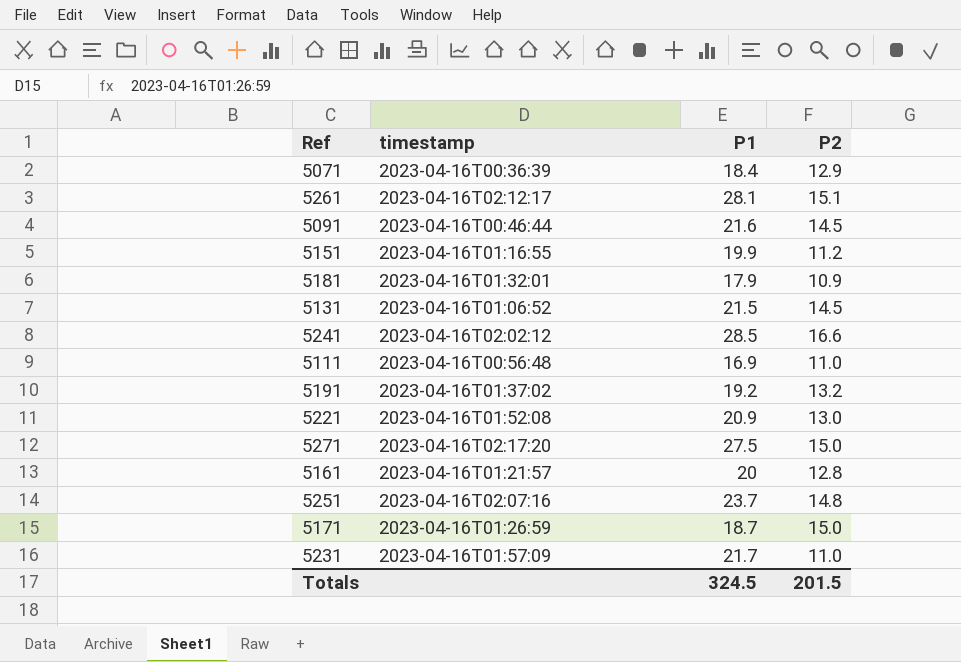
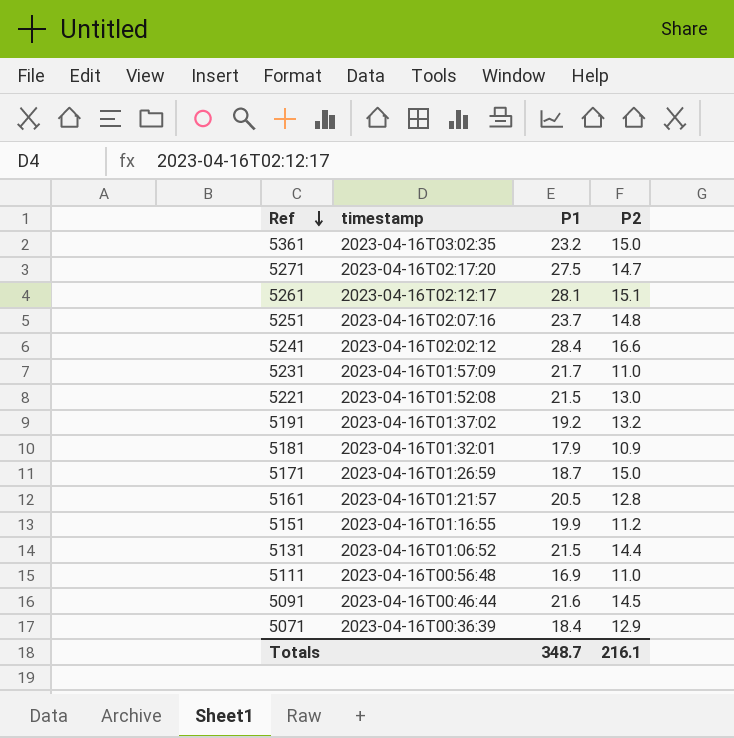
row order: none -> Ref descending
row 5361: none -> 2023-04-16T03:02:35 | 23.2 | 15.0
5271 | P2: 15.0 -> 14.7
5241 | P1: 28.5 -> 28.4
5221 | P1: 20.9 -> 21.5
5161 | P1: 20 -> 20.5
5131 | P2: 14.5 -> 14.4
Totals | P1: 324.5 -> 348.7
Totals | P2: 201.5 -> 216.1

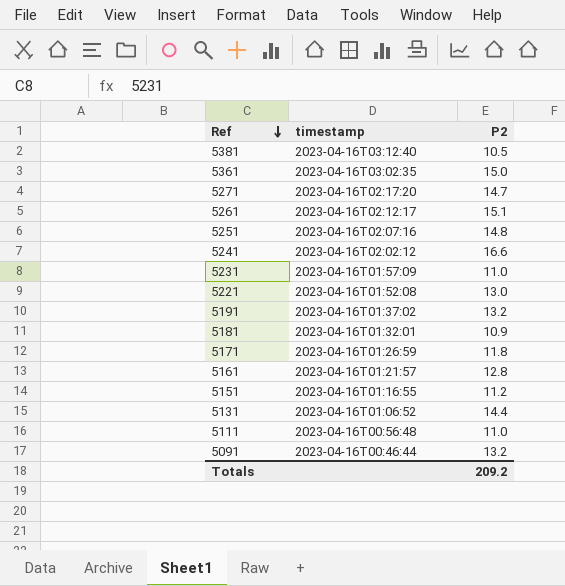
column P1 | position: 3 -> none
row 5071: 2023-04-16T00:36:39 | 18.4 | 12.9 -> none
row 5381: none -> 2023-04-16T03:12:40 | 10.5
5171 | P2: 15.0 -> 11.8
5091 | P2: 14.5 -> 13.2
Totals | P2: 216.1 -> 209.2

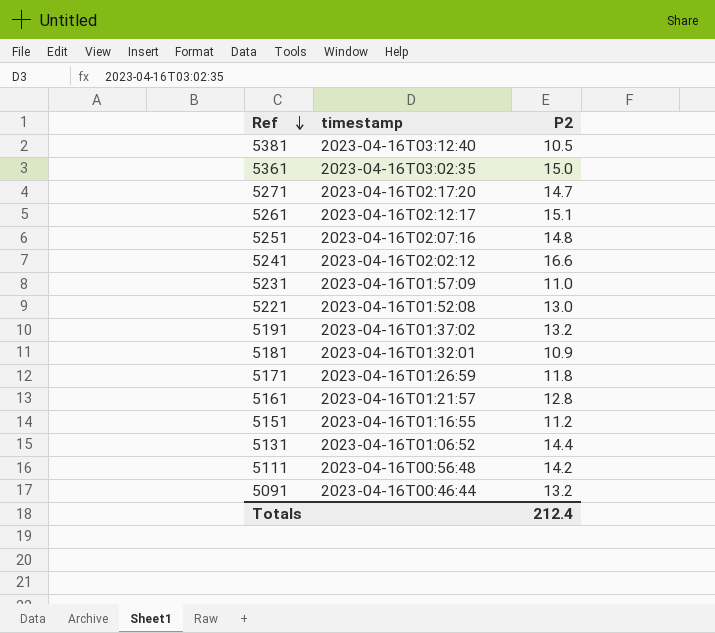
5111 | P2: 11.0 -> 14.2
Totals | P2: 209.2 -> 212.4

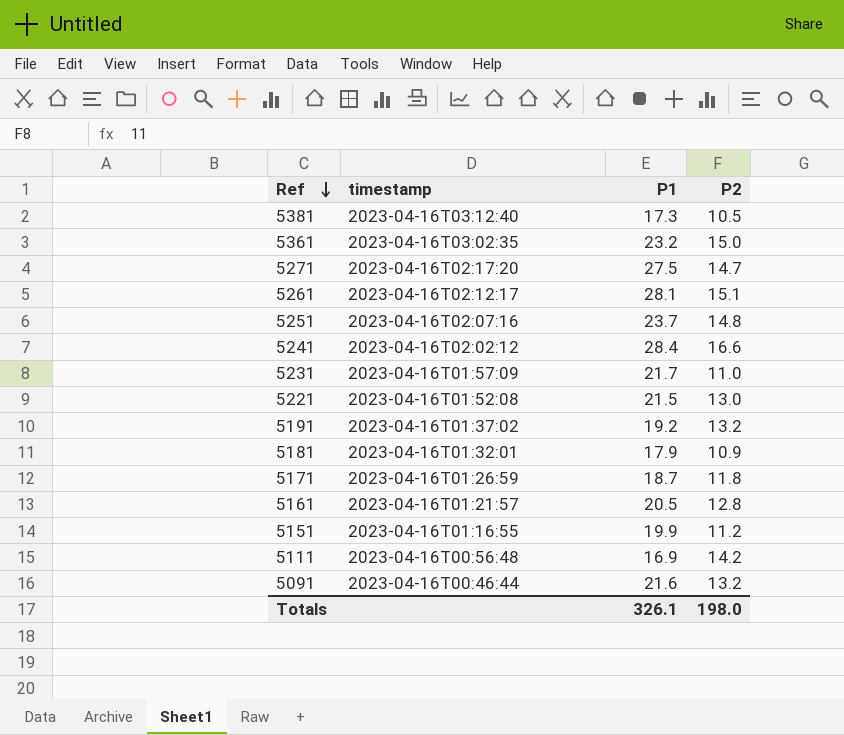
column P1 | position: none -> 3
row 5131: 2023-04-16T01:06:52 | 14.4 -> none
Totals | P2: 212.4 -> 198.0

